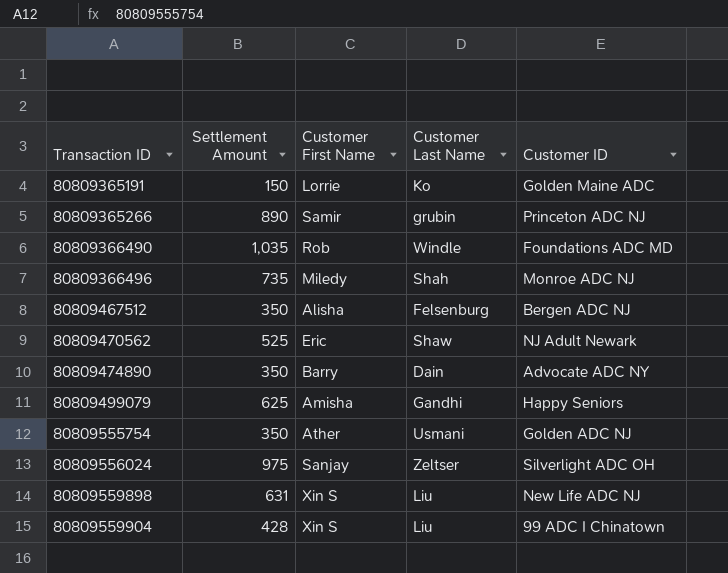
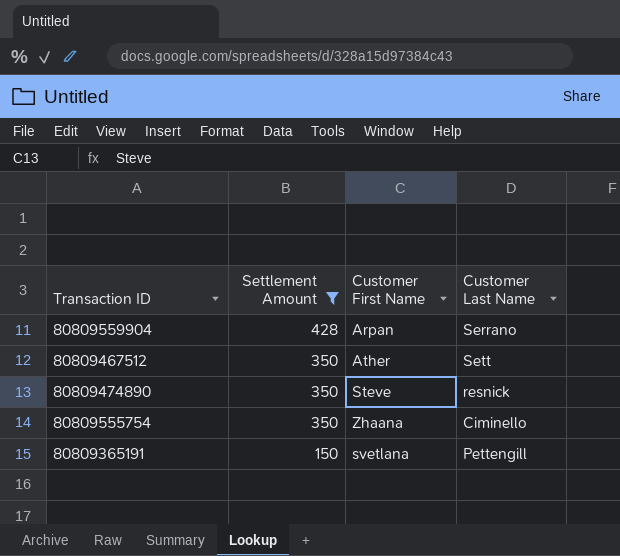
filter: none -> Settlement Amount <= 428
row order: Transaction ID ascending -> Settlement Amount descending
column Customer ID | position: 5 -> none
80809559904 | Customer First Name: Xin S -> Arpan
80809559904 | Customer Last Name: Liu -> Serrano
80809467512 | Customer First Name: Alisha -> Ather
80809467512 | Customer Last Name: Felsenburg -> Sett
80809474890 | Customer First Name: Barry -> Steve
80809474890 | Customer Last Name: Dain -> resnick
80809555754 | Customer First Name: Ather -> Zhaana
80809555754 | Customer Last Name: Usmani -> Ciminello
80809365191 | Customer First Name: Lorrie -> svetlana
80809365191 | Customer Last Name: Ko -> Pettengill

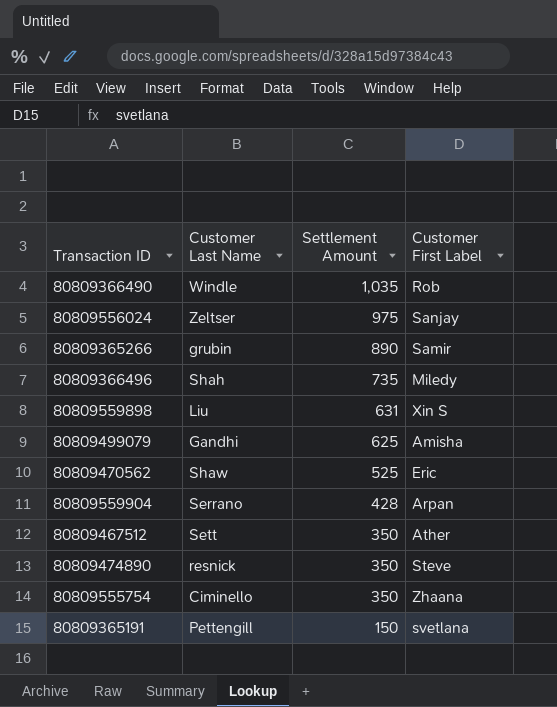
filter: Settlement Amount <= 428 -> none
column Customer Last Name | position: 4 -> 2
column name: Customer First Name -> Customer First Label

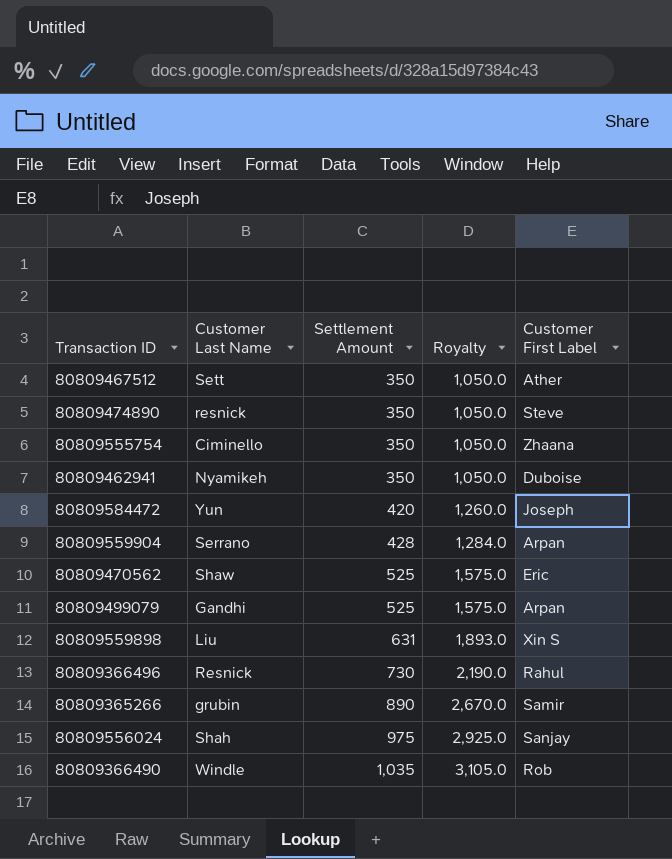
row order: Settlement Amount descending -> Settlement Amount ascending
column Royalty | formula: none -> [Settlement Amount] * 3
row 80809365191: Pettengill | 150 | svetlana -> none
row 80809462941: none -> Nyamikeh | 350 | 1,050.0 | Duboise
row 80809584472: none -> Yun | 420 | 1,260.0 | Joseph
80809499079 | Settlement Amount: 625 -> 525
80809499079 | Customer First Label: Amisha -> Arpan
80809366496 | Customer Last Name: Shah -> Resnick
80809366496 | Settlement Amount: 735 -> 730
80809366496 | Customer First Label: Miledy -> Rahul
80809556024 | Customer Last Name: Zeltser -> Shah

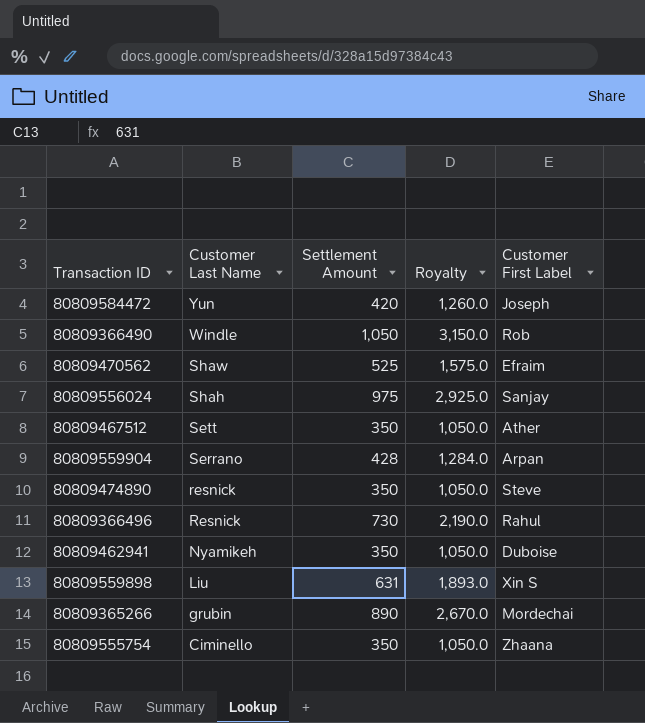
row order: Settlement Amount ascending -> Customer Last Name descending
row 80809499079: Gandhi | 525 | 1,575.0 | Arpan -> none
80809366490 | Settlement Amount: 1,035 -> 1,050
80809366490 | Royalty: 3,105.0 -> 3,150.0
80809470562 | Customer First Label: Eric -> Efraim
80809365266 | Customer First Label: Samir -> Mordechai

